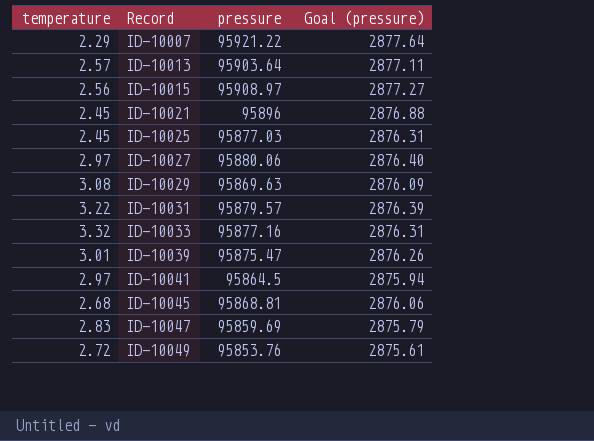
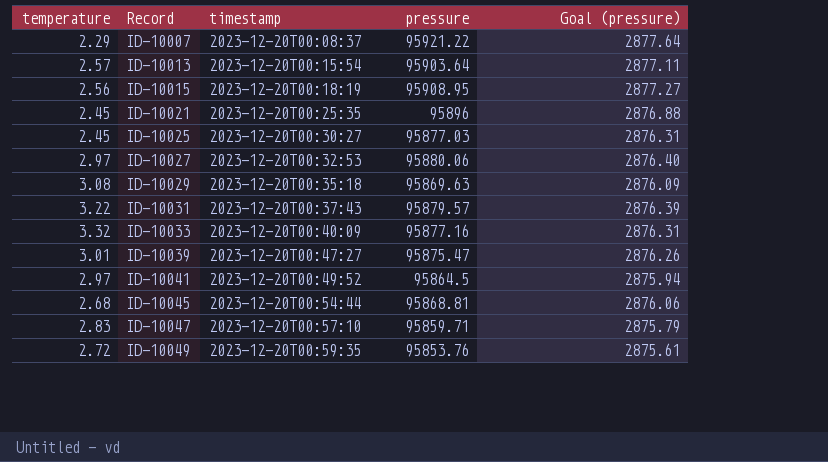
column timestamp | position: none -> 3
ID-10015 | pressure: 95908.97 -> 95908.95
ID-10047 | pressure: 95859.69 -> 95859.71

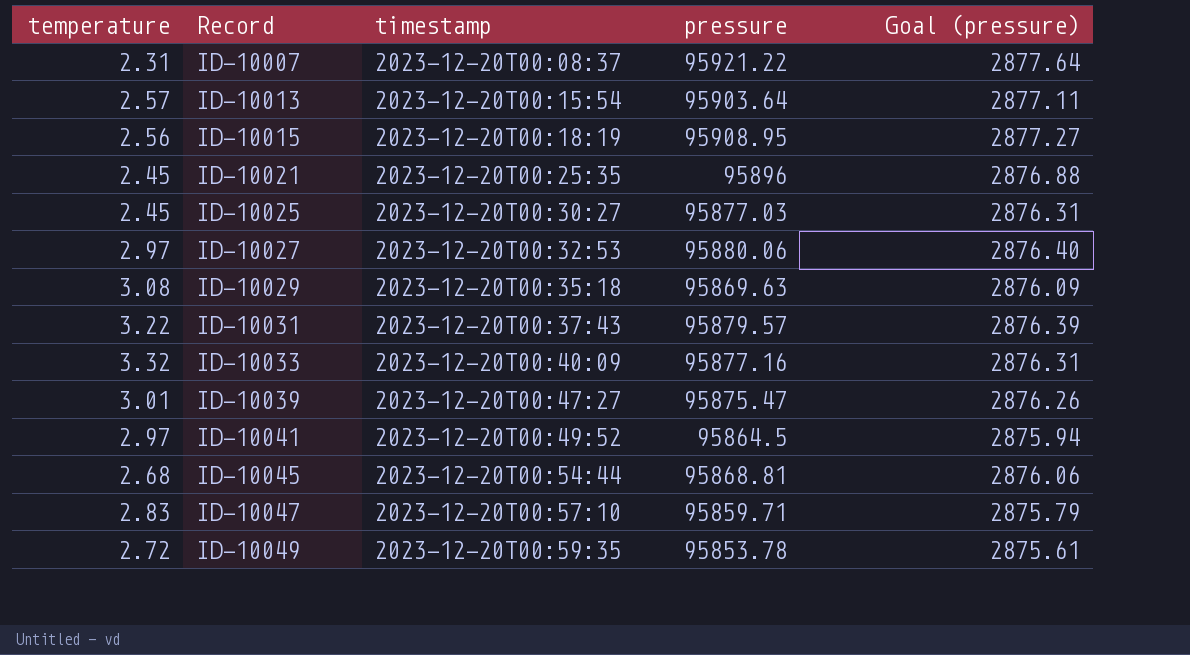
ID-10007 | temperature: 2.29 -> 2.31
ID-10049 | pressure: 95853.76 -> 95853.78

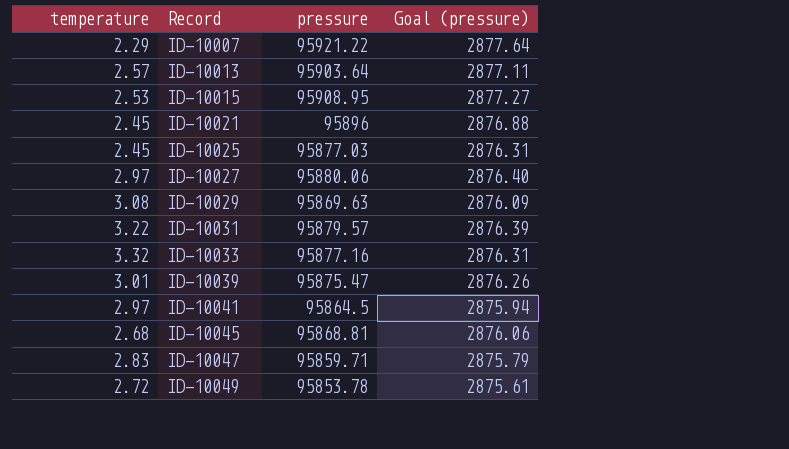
column timestamp | position: 3 -> none
ID-10007 | temperature: 2.31 -> 2.29
ID-10015 | temperature: 2.56 -> 2.53

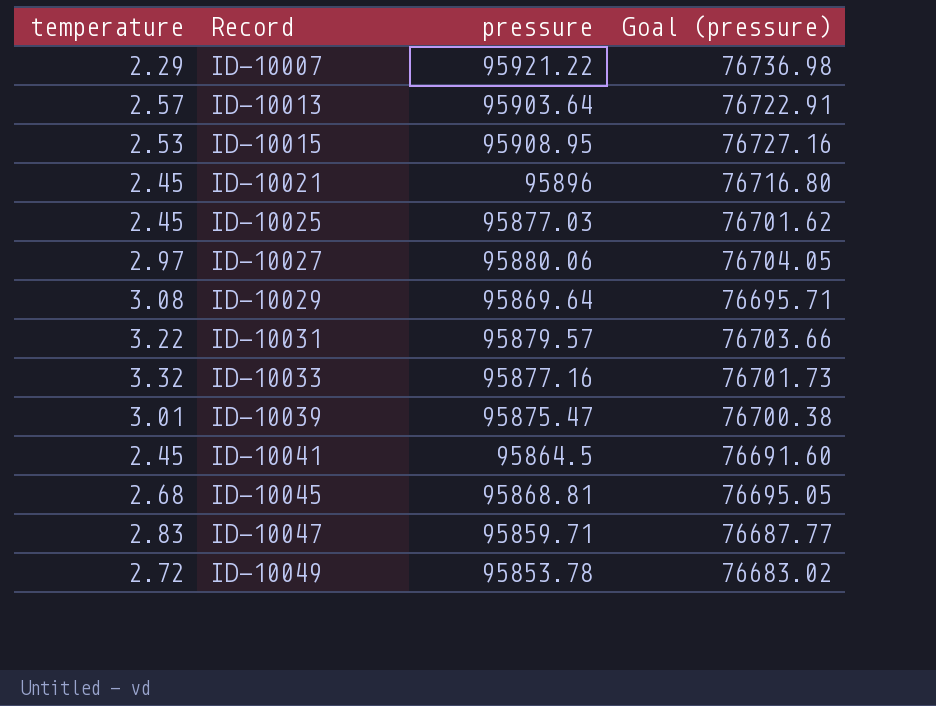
column Goal (pressure) | formula: [pressure] * 0.03 -> [pressure] * 0.8
ID-10029 | pressure: 95869.63 -> 95869.64
ID-10041 | temperature: 2.97 -> 2.45

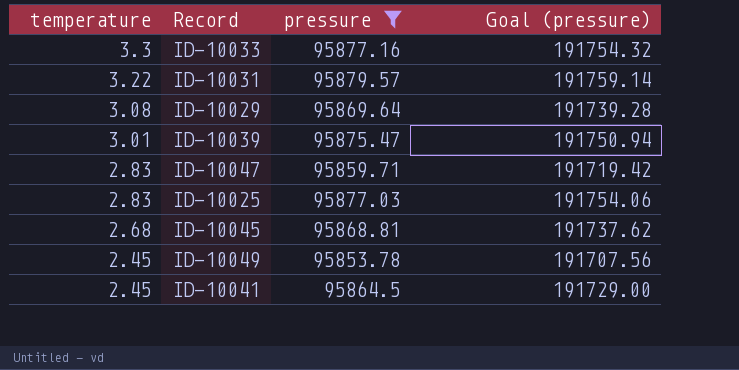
filter: none -> pressure <= 95879.57
row order: Record ascending -> temperature descending
column Goal (pressure) | formula: [pressure] * 0.8 -> [pressure] * 2
ID-10033 | temperature: 3.32 -> 3.3
ID-10025 | temperature: 2.45 -> 2.83
ID-10049 | temperature: 2.72 -> 2.45

